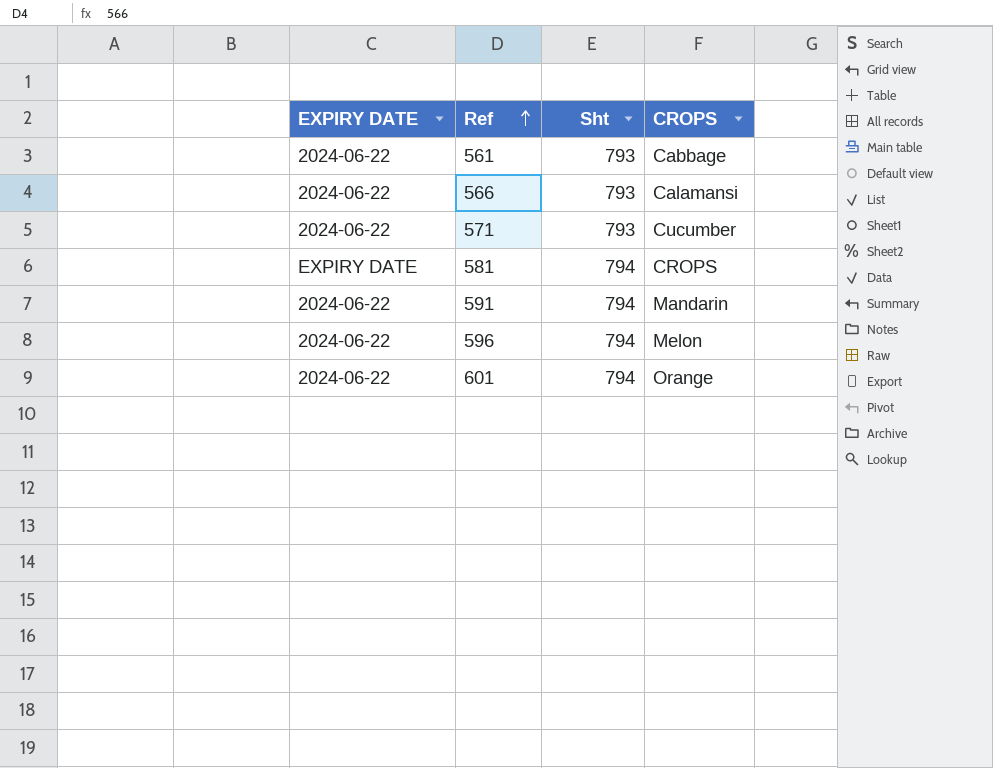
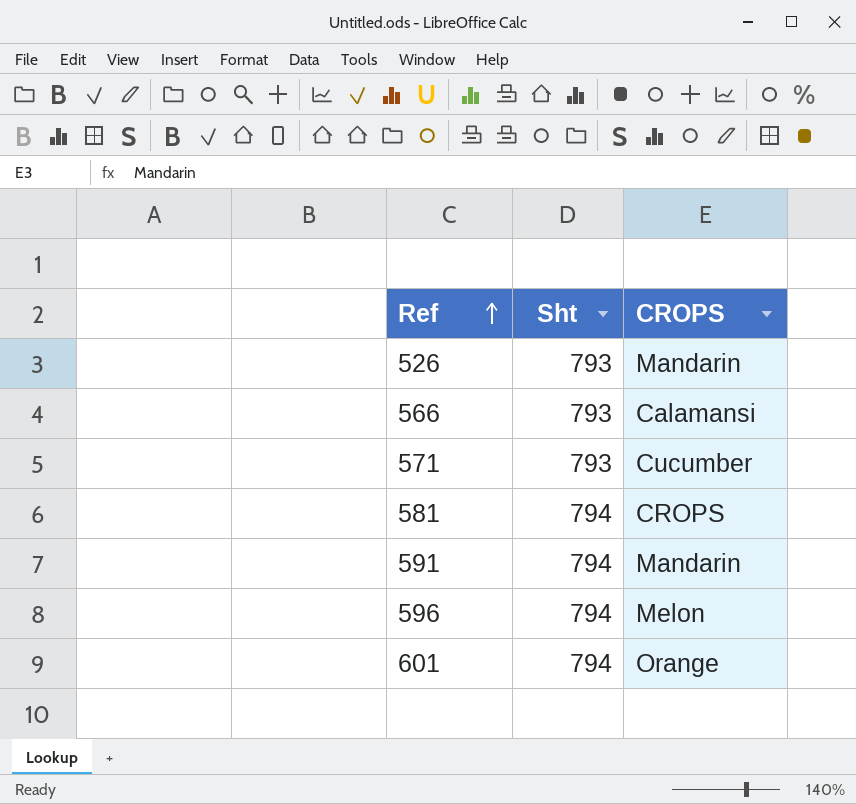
column EXPIRY DATE | position: 1 -> none
row 561: 2024-06-22 | 793 | Cabbage -> none
row 526: none -> 793 | Mandarin

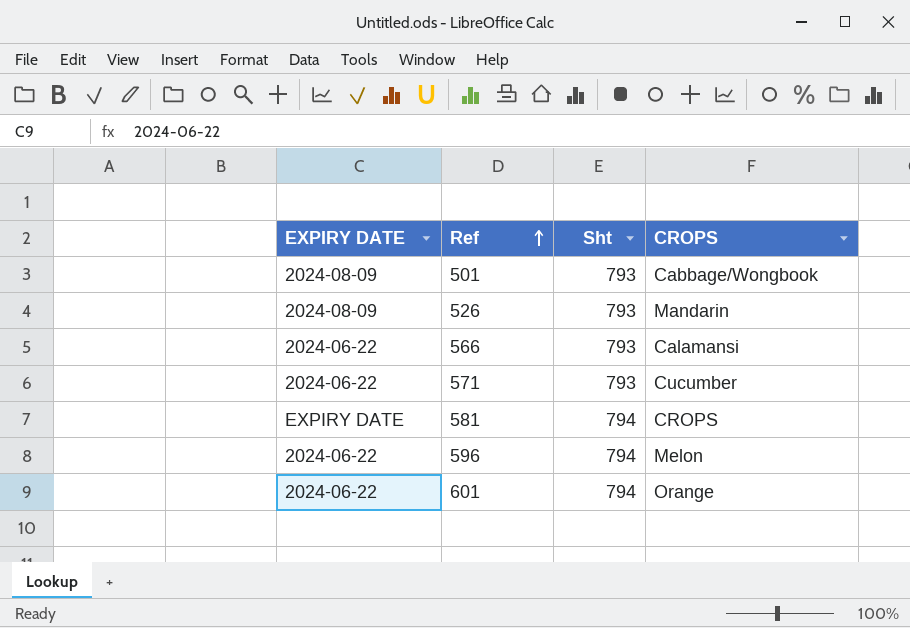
column EXPIRY DATE | position: none -> 1
row 591: 794 | Mandarin -> none
row 501: none -> 2024-08-09 | 793 | Cabbage/Wongbook

